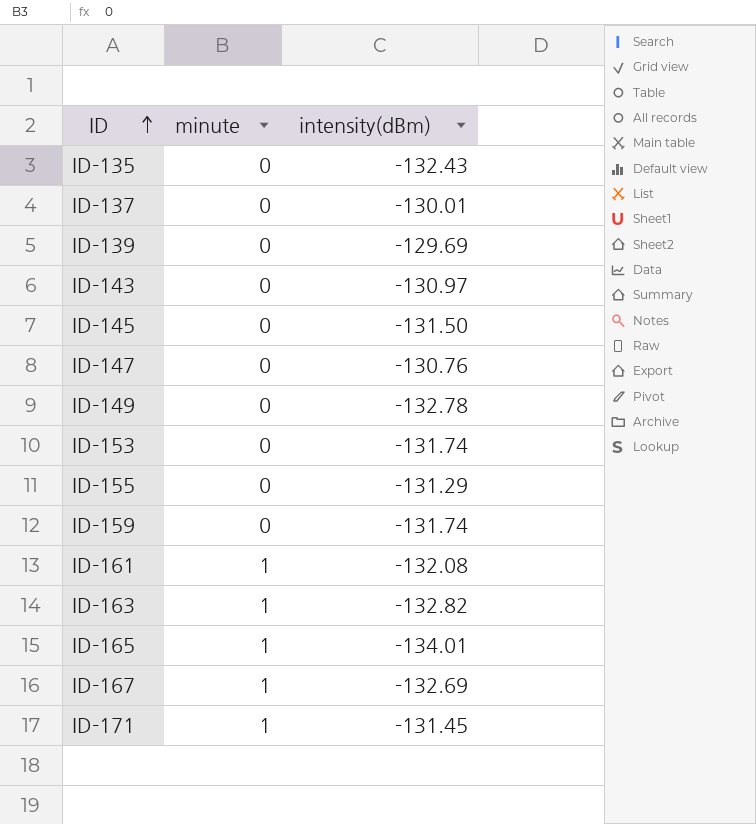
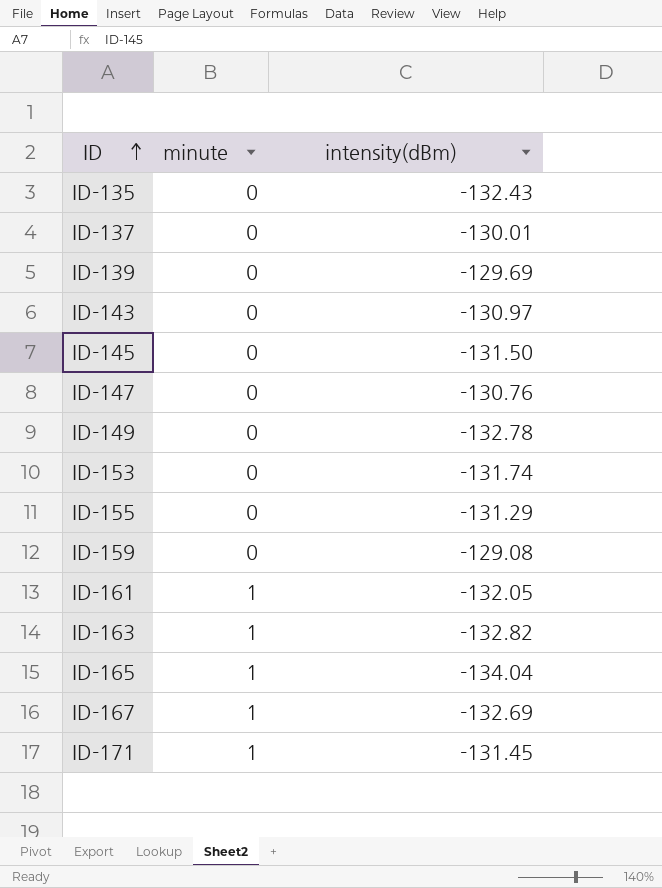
ID-159 | intensity(dBm): -131.74 -> -129.08
ID-161 | intensity(dBm): -132.08 -> -132.05
ID-165 | intensity(dBm): -134.01 -> -134.04

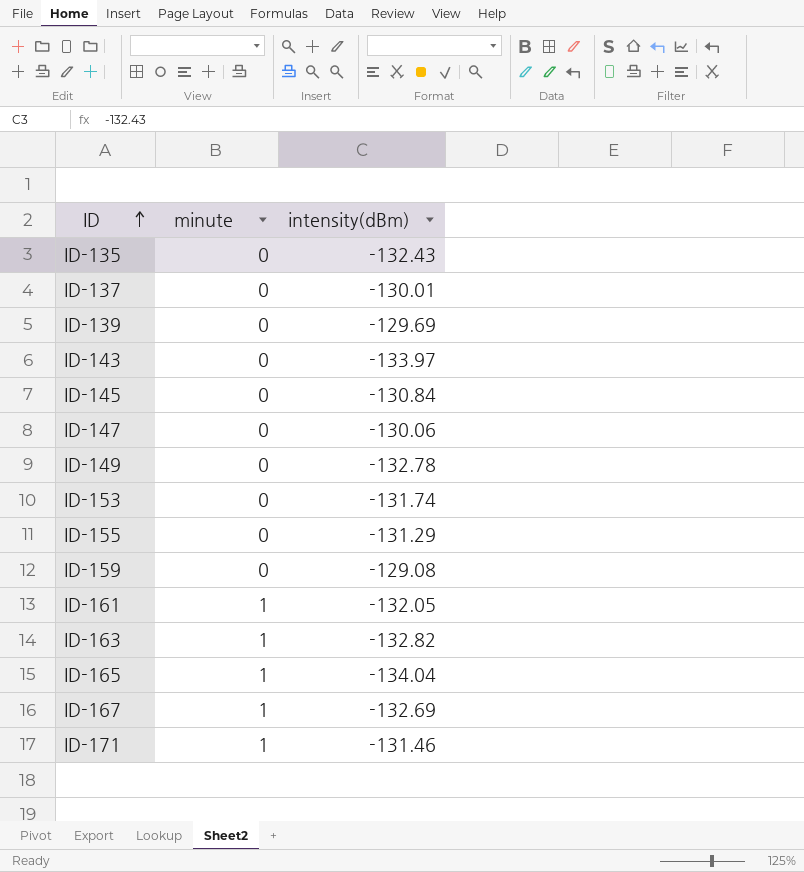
ID-143 | intensity(dBm): -130.97 -> -133.97
ID-145 | intensity(dBm): -131.50 -> -130.84
ID-147 | intensity(dBm): -130.76 -> -130.06
ID-171 | intensity(dBm): -131.45 -> -131.46

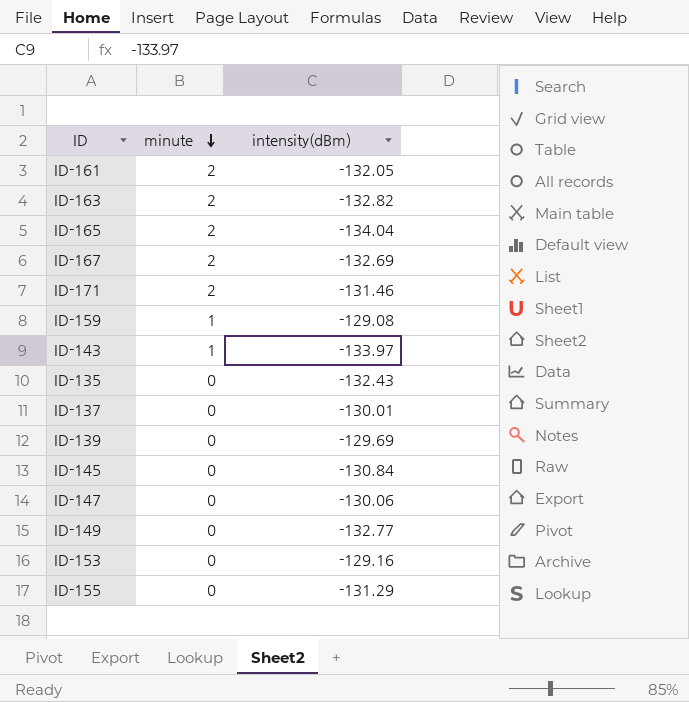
row order: ID ascending -> minute descending
ID-161 | minute: 1 -> 2
ID-163 | minute: 1 -> 2
ID-165 | minute: 1 -> 2
ID-167 | minute: 1 -> 2
ID-171 | minute: 1 -> 2
ID-159 | minute: 0 -> 1
ID-143 | minute: 0 -> 1
ID-149 | intensity(dBm): -132.78 -> -132.77
ID-153 | intensity(dBm): -131.74 -> -129.16

